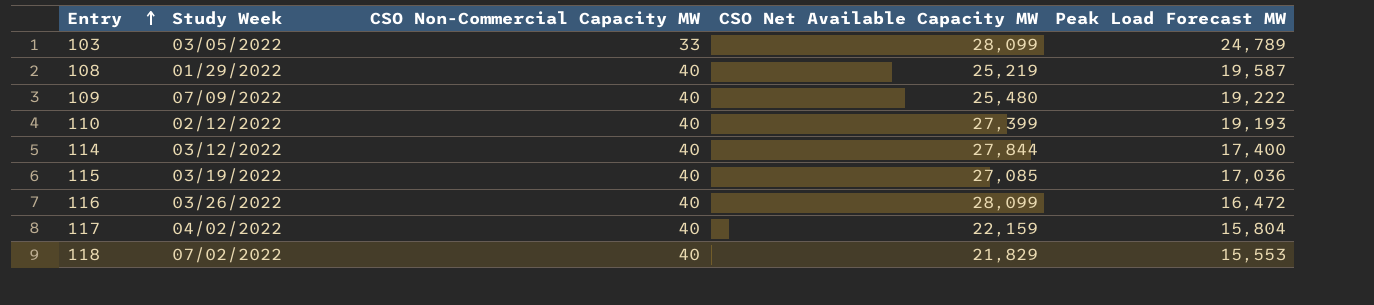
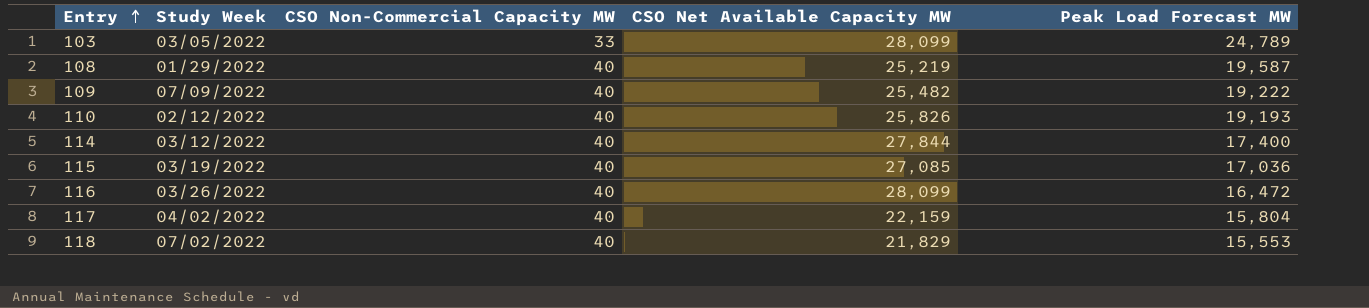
109 | CSO Net Available Capacity MW: 25,480 -> 25,482
110 | CSO Net Available Capacity MW: 27,399 -> 25,826

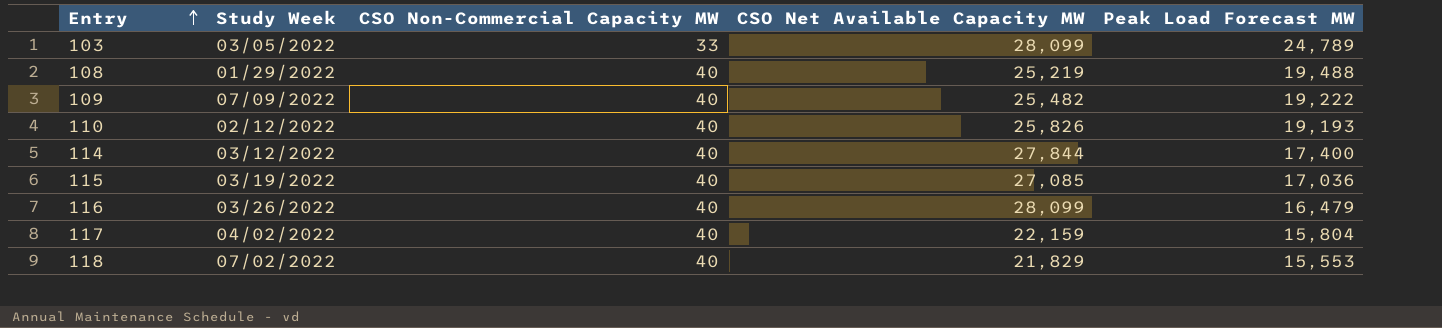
108 | Peak Load Forecast MW: 19,587 -> 19,488
116 | Peak Load Forecast MW: 16,472 -> 16,479

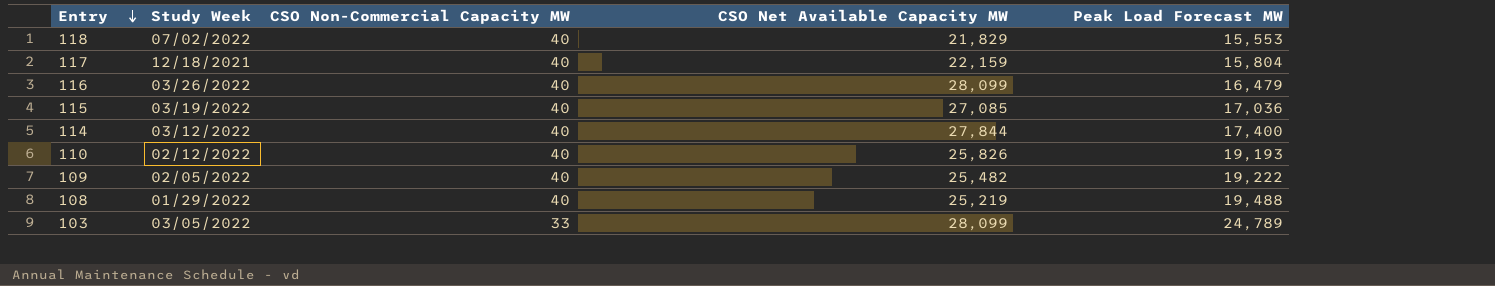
row order: Entry ascending -> Entry descending
117 | Study Week: 04/02/2022 -> 12/18/2021
109 | Study Week: 07/09/2022 -> 02/05/2022

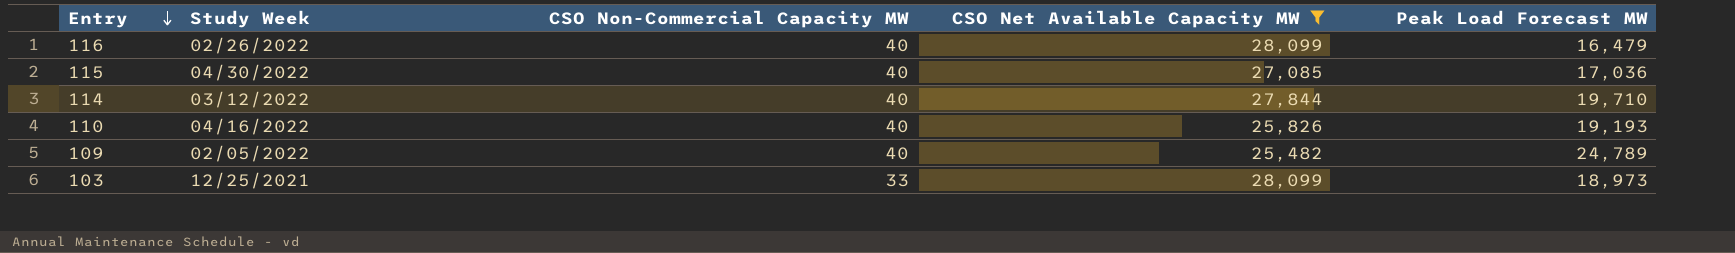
filter: none -> CSO Net Available Capacity MW >= 25,482
116 | Study Week: 03/26/2022 -> 02/26/2022
115 | Study Week: 03/19/2022 -> 04/30/2022
114 | Peak Load Forecast MW: 17,400 -> 19,710
110 | Study Week: 02/12/2022 -> 04/16/2022
109 | Peak Load Forecast MW: 19,222 -> 24,789
103 | Study Week: 03/05/2022 -> 12/25/2021
103 | Peak Load Forecast MW: 24,789 -> 18,973

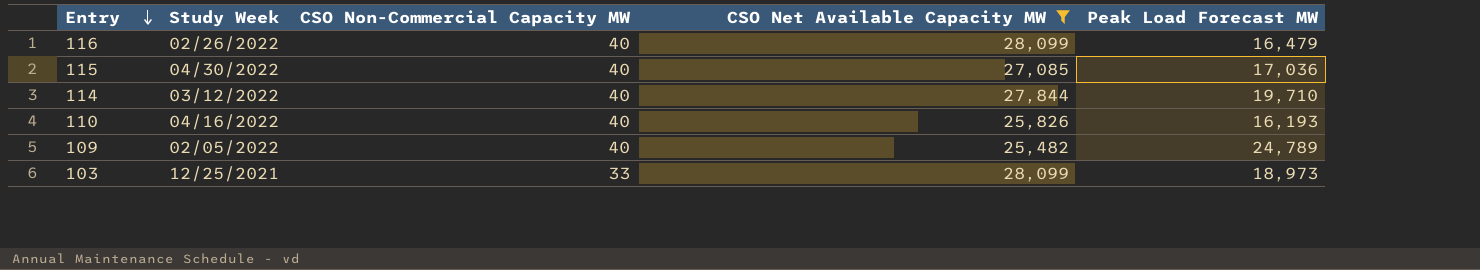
110 | Peak Load Forecast MW: 19,193 -> 16,193

